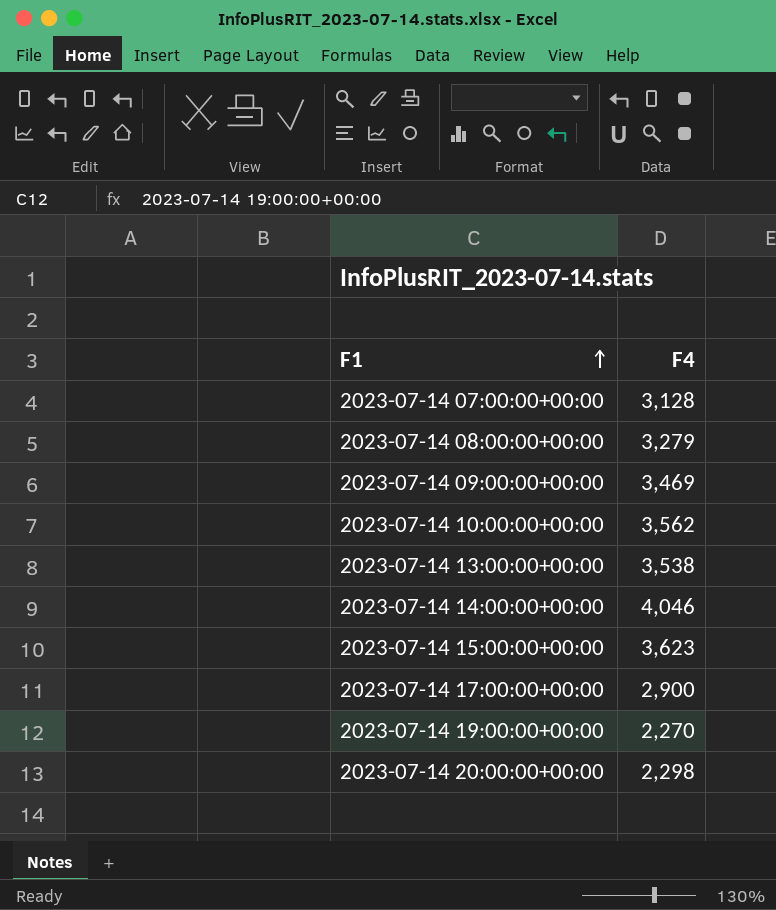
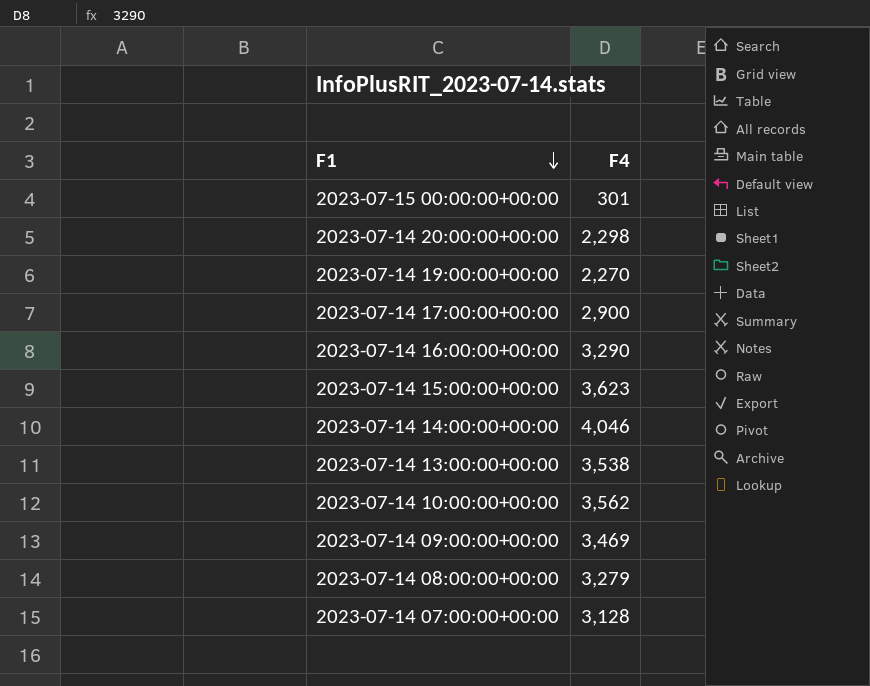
row order: F1 ascending -> F1 descending
row 2023-07-15 00:00:00+00:00: none -> 301
row 2023-07-14 16:00:00+00:00: none -> 3,290

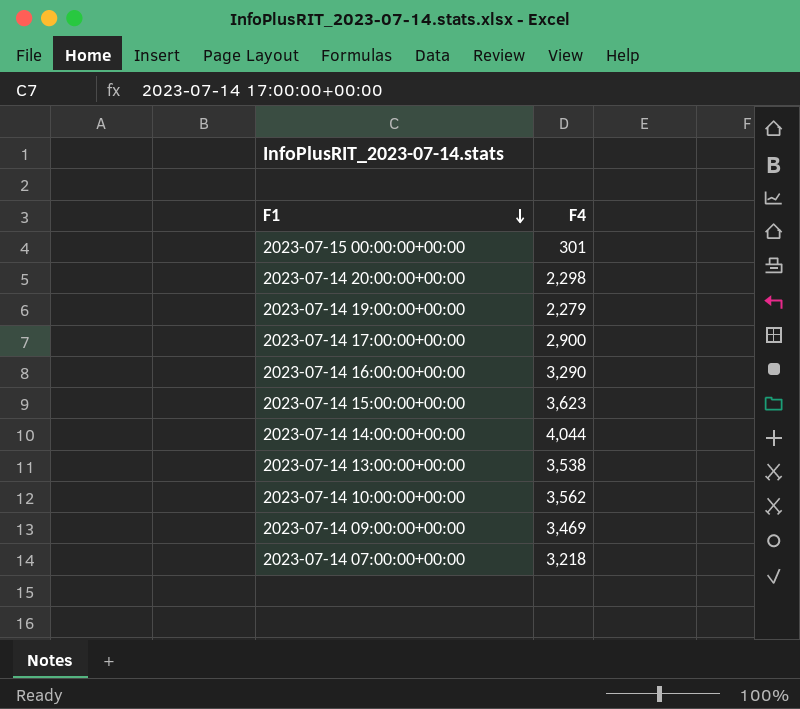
row 2023-07-14 08:00:00+00:00: 3,279 -> none
2023-07-14 19:00:00+00:00 | F4: 2,270 -> 2,279
2023-07-14 14:00:00+00:00 | F4: 4,046 -> 4,044
2023-07-14 07:00:00+00:00 | F4: 3,128 -> 3,218

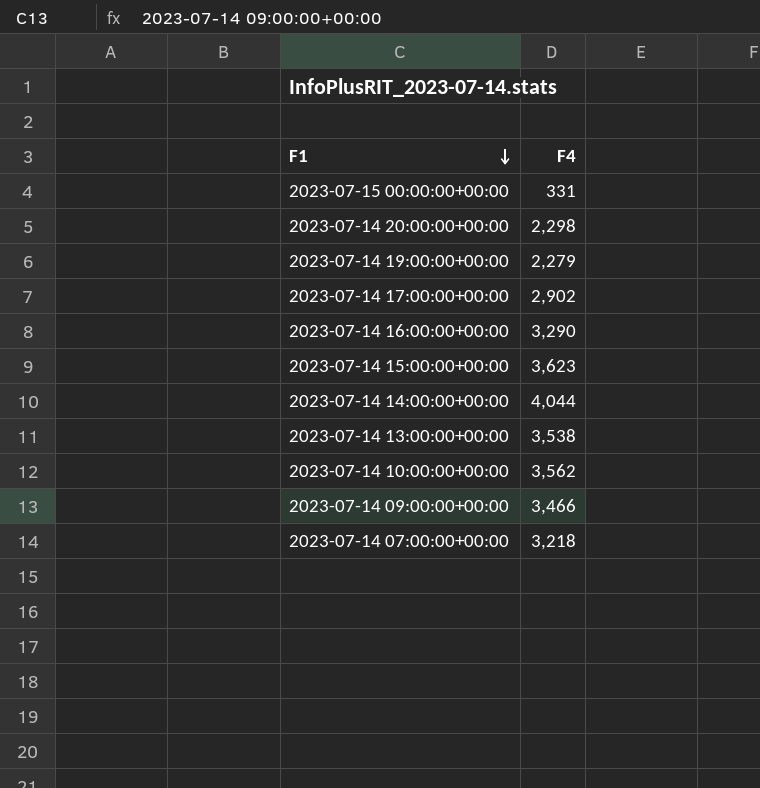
2023-07-15 00:00:00+00:00 | F4: 301 -> 331
2023-07-14 17:00:00+00:00 | F4: 2,900 -> 2,902
2023-07-14 09:00:00+00:00 | F4: 3,469 -> 3,466

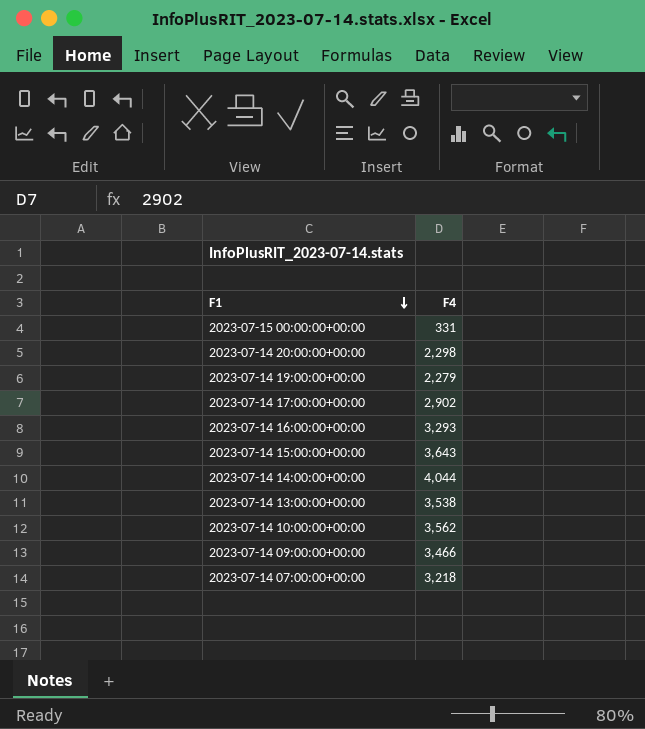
2023-07-14 16:00:00+00:00 | F4: 3,290 -> 3,293
2023-07-14 15:00:00+00:00 | F4: 3,623 -> 3,643

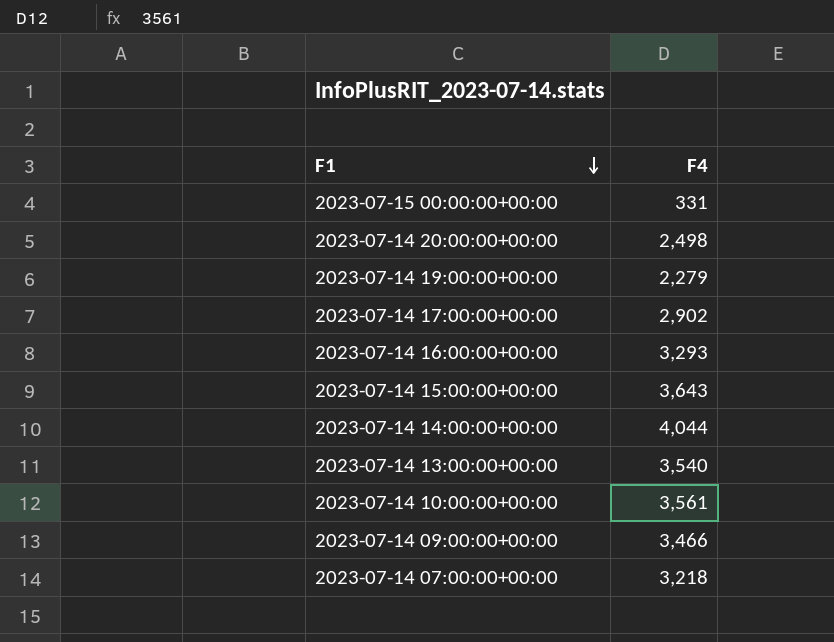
2023-07-14 20:00:00+00:00 | F4: 2,298 -> 2,498
2023-07-14 13:00:00+00:00 | F4: 3,538 -> 3,540
2023-07-14 10:00:00+00:00 | F4: 3,562 -> 3,561

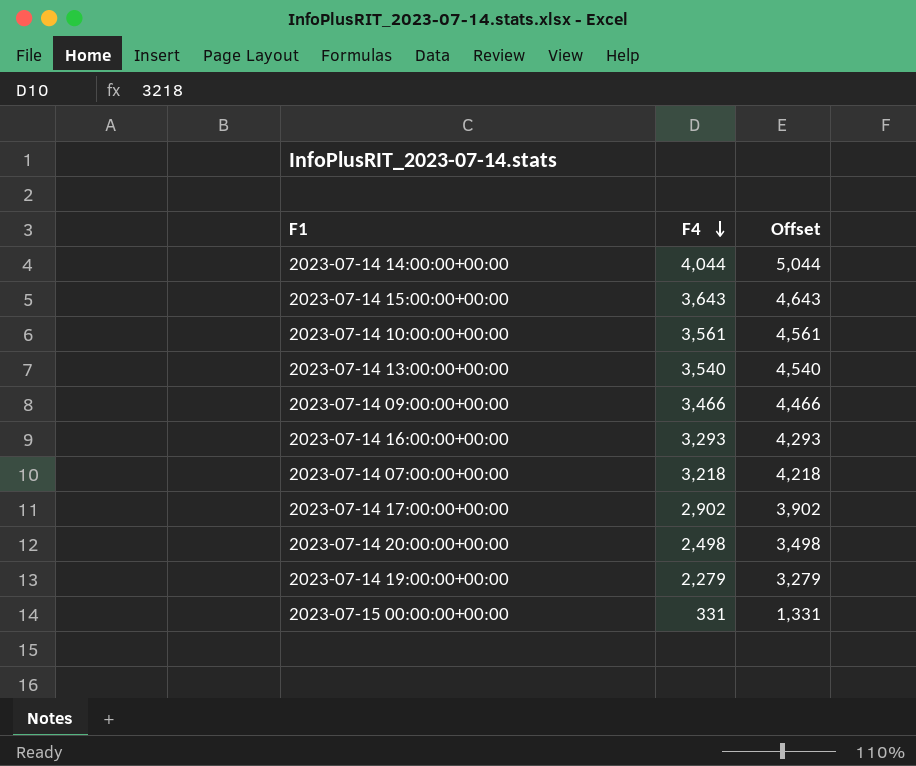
row order: F1 descending -> F4 descending
column Offset | formula: none -> [F4] + 1000

